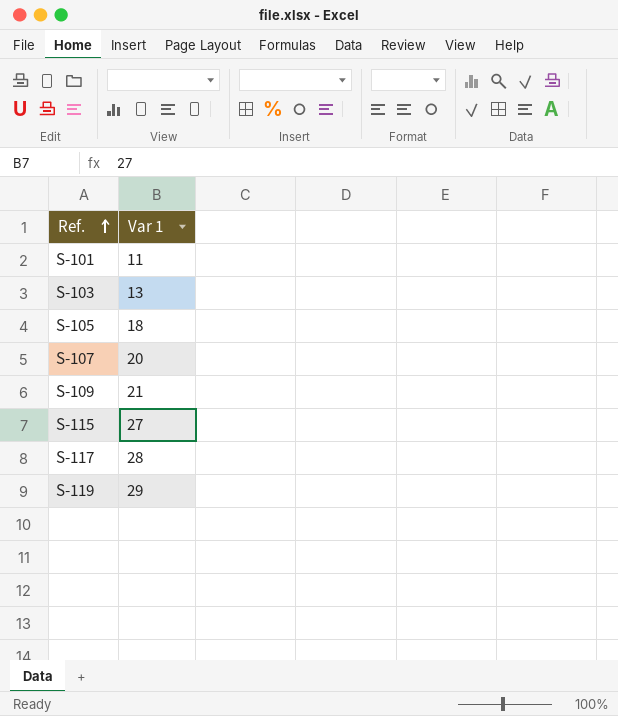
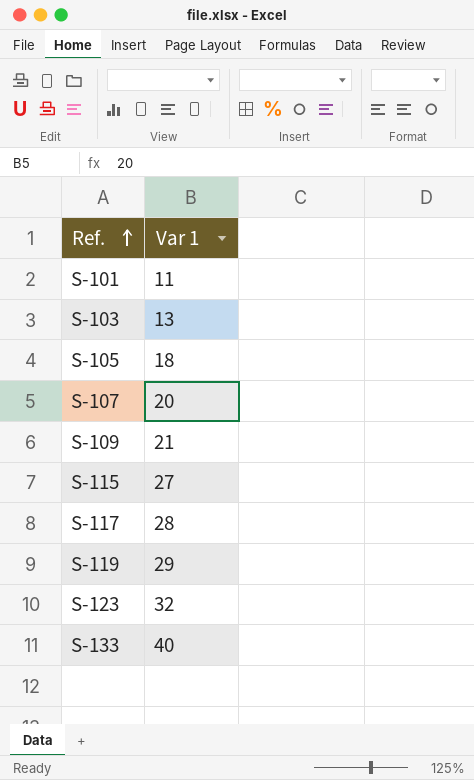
row S-123: none -> 32
row S-133: none -> 40

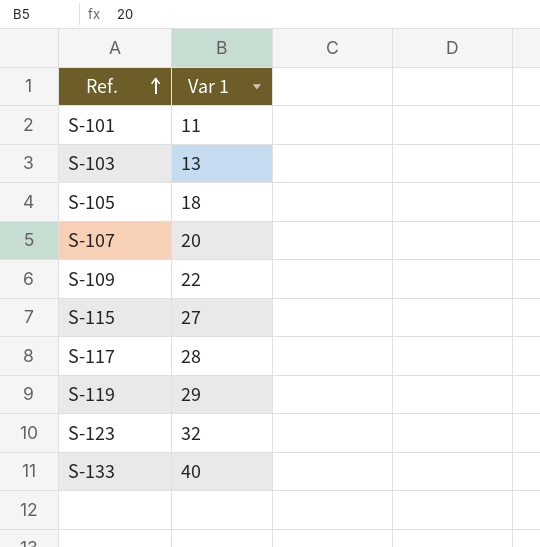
S-109 | Var 1: 21 -> 22

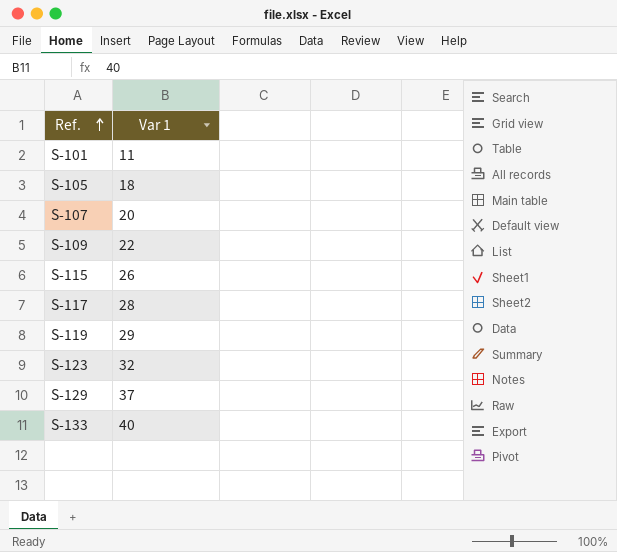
row S-103: 13 -> none
S-115 | Var 1: 27 -> 26
row S-129: none -> 37

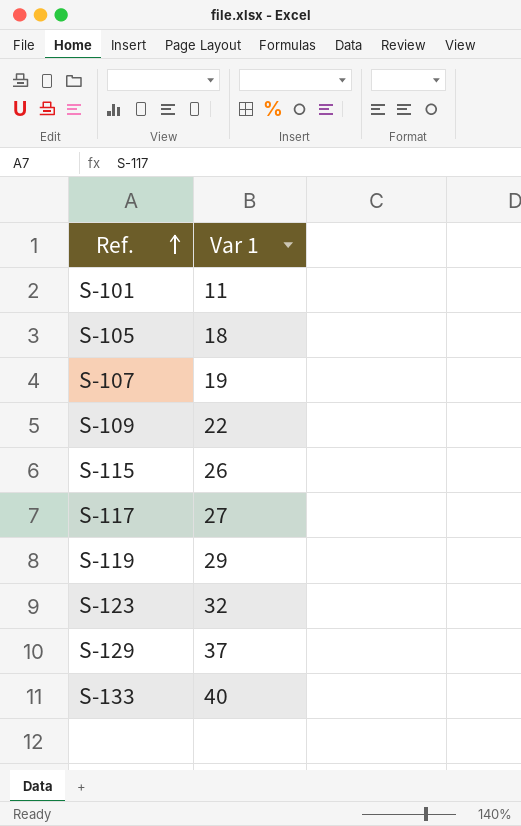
S-107 | Var 1: 20 -> 19
S-117 | Var 1: 28 -> 27

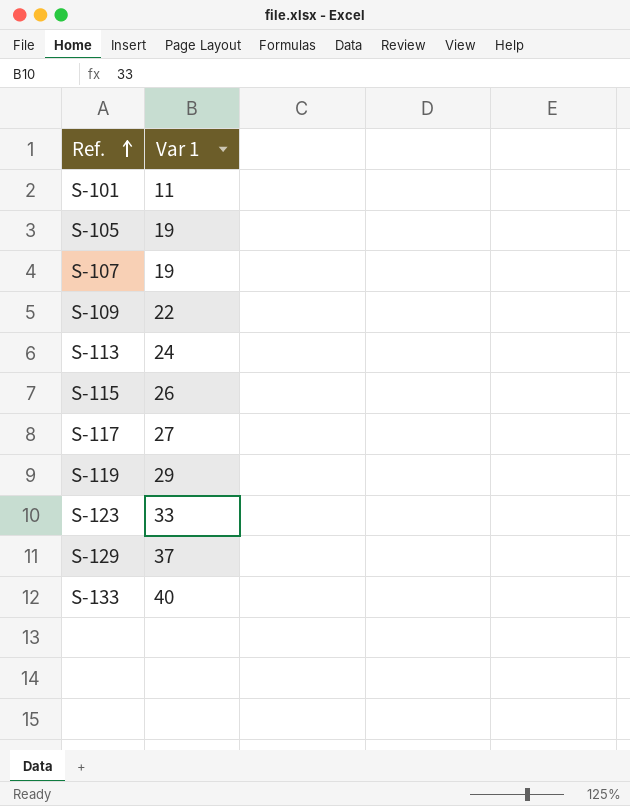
S-105 | Var 1: 18 -> 19
row S-113: none -> 24
S-123 | Var 1: 32 -> 33

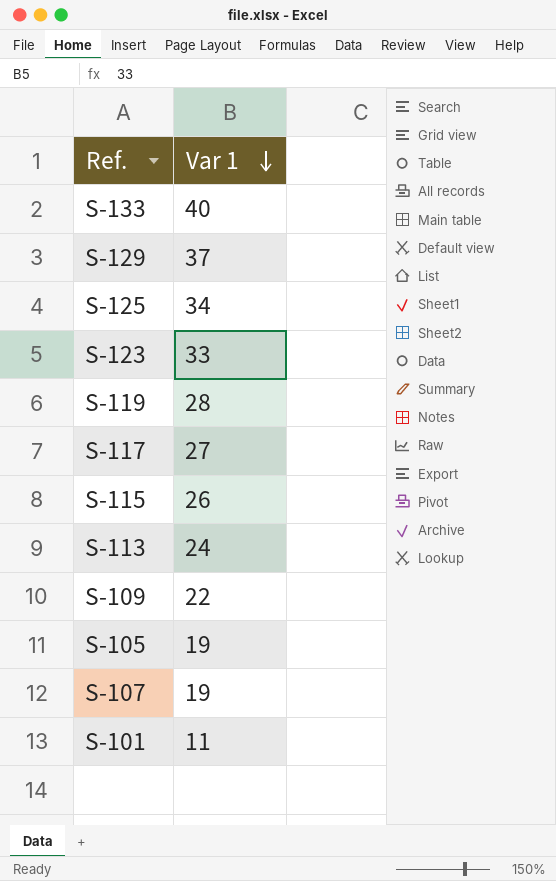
row order: Ref. ascending -> Var 1 descending
row S-125: none -> 34
S-119 | Var 1: 29 -> 28

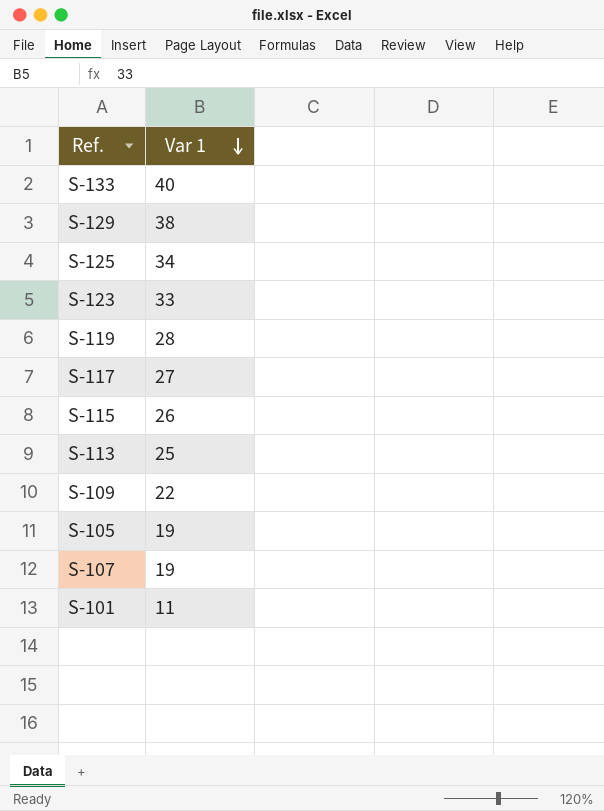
S-129 | Var 1: 37 -> 38
S-113 | Var 1: 24 -> 25

